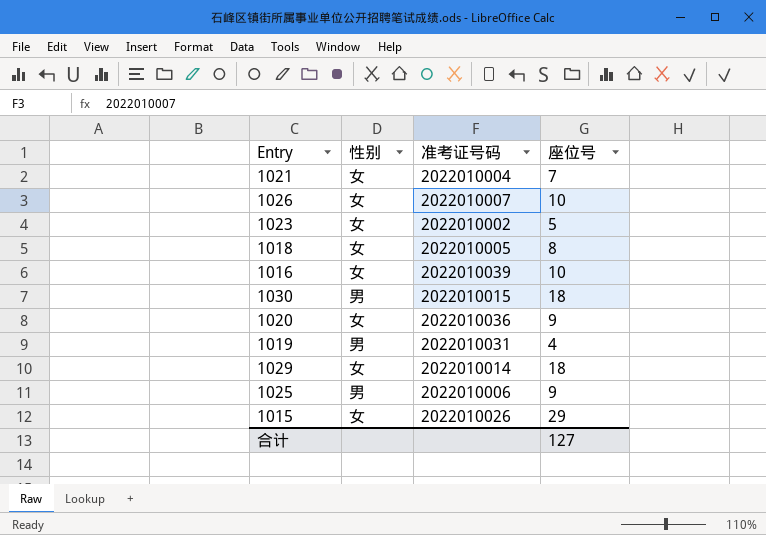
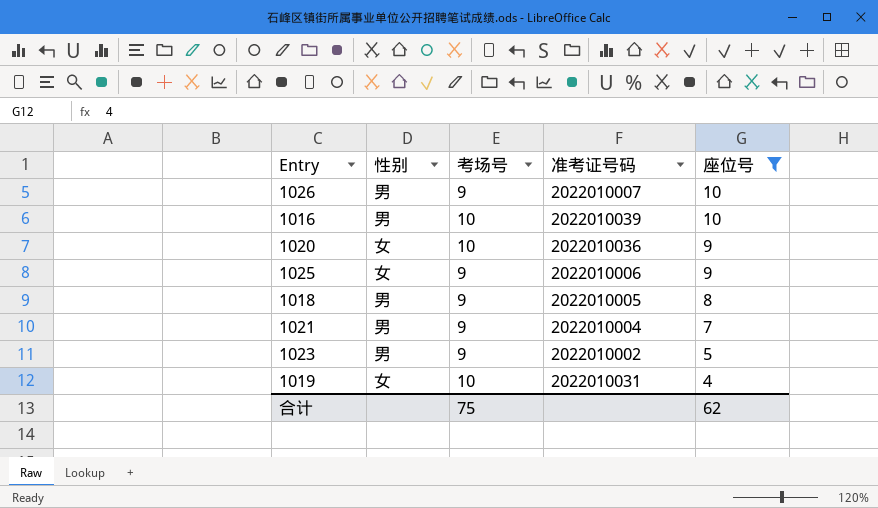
filter: none -> 座位号 <= 10
row order: none -> 座位号 descending
column 考场号 | position: none -> 3
1026 | 性别: 女 -> 男
1016 | 性别: 女 -> 男
1025 | 性别: 男 -> 女
1018 | 性别: 女 -> 男
1021 | 性别: 女 -> 男
1023 | 性别: 女 -> 男
1019 | 性别: 男 -> 女
合计 | 座位号: 127 -> 62

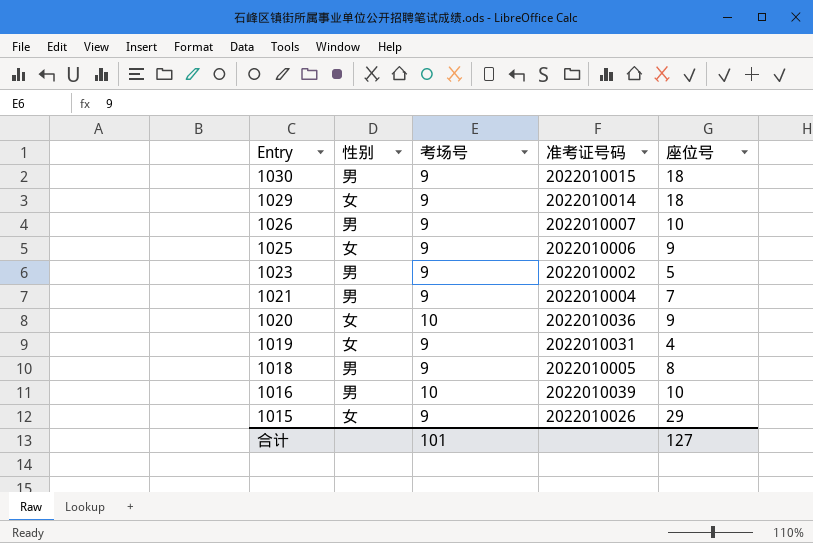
filter: 座位号 <= 10 -> none
row order: 座位号 descending -> Entry descending
1019 | 考场号: 10 -> 9
合计 | 考场号: 75 -> 101
合计 | 座位号: 62 -> 127

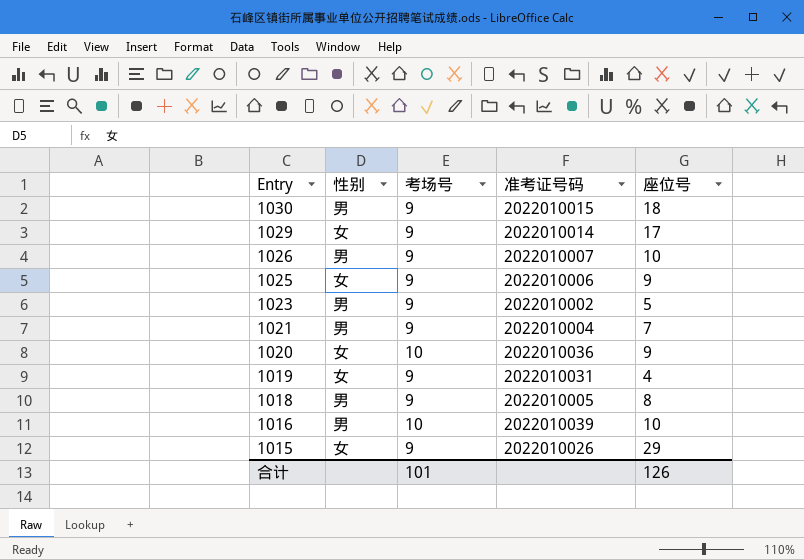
1029 | 座位号: 18 -> 17
合计 | 座位号: 127 -> 126

